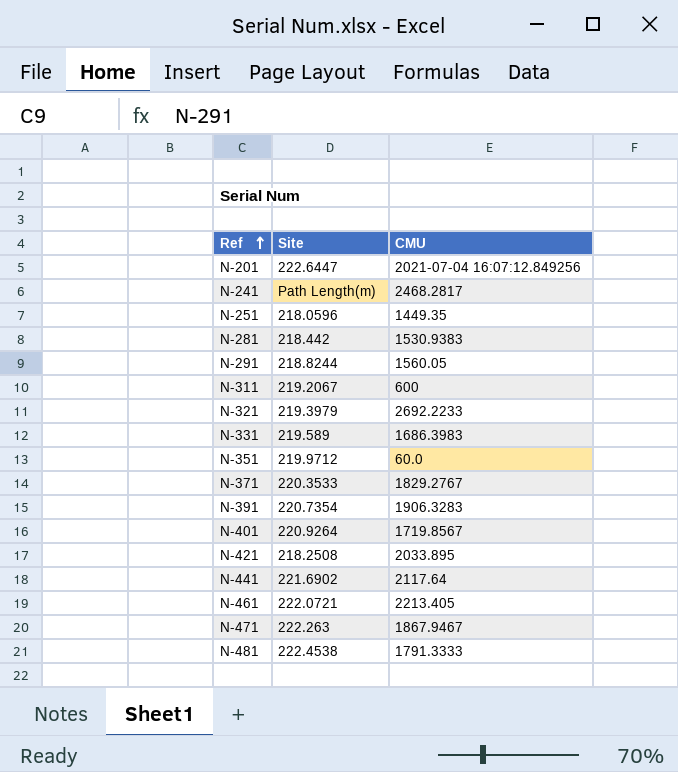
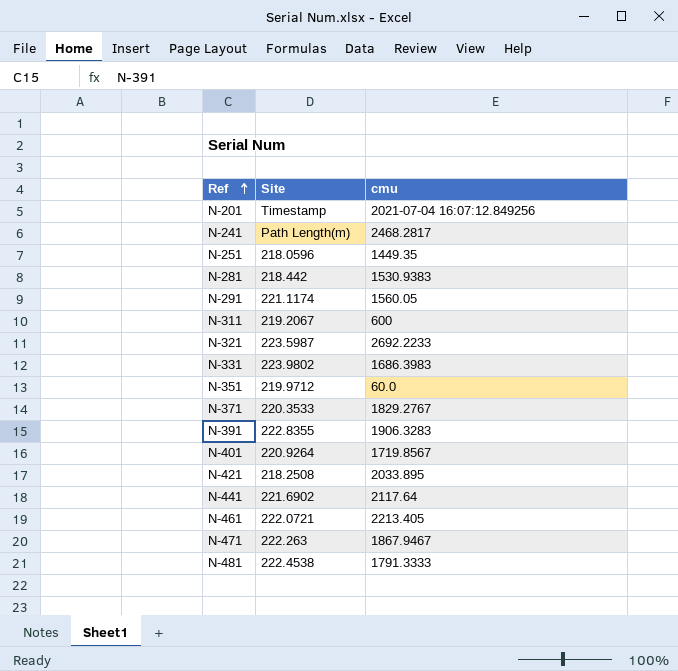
column name: CMU -> cmu
N-201 | Site: 222.6447 -> Timestamp
N-291 | Site: 218.8244 -> 221.1174
N-321 | Site: 219.3979 -> 223.5987
N-331 | Site: 219.589 -> 223.9802
N-391 | Site: 220.7354 -> 222.8355

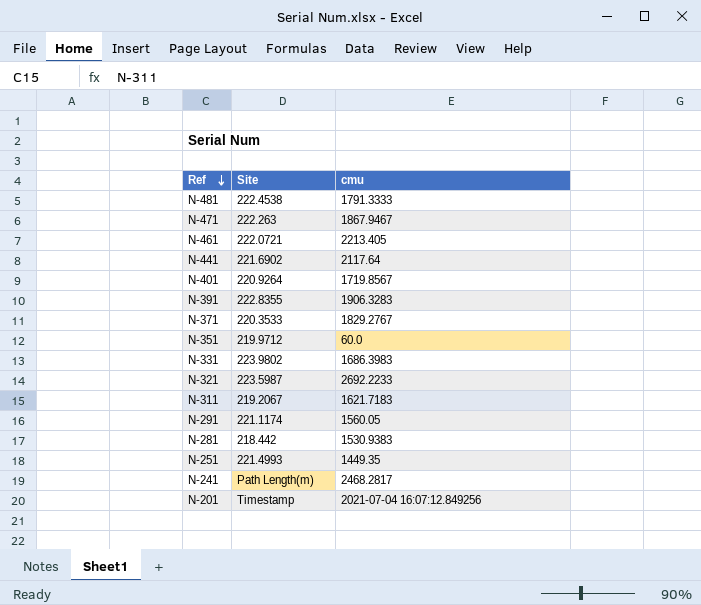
row order: Ref ascending -> Ref descending
row N-421: 218.2508 | 2033.895 -> none
N-311 | cmu: 600 -> 1621.7183
N-251 | Site: 218.0596 -> 221.4993

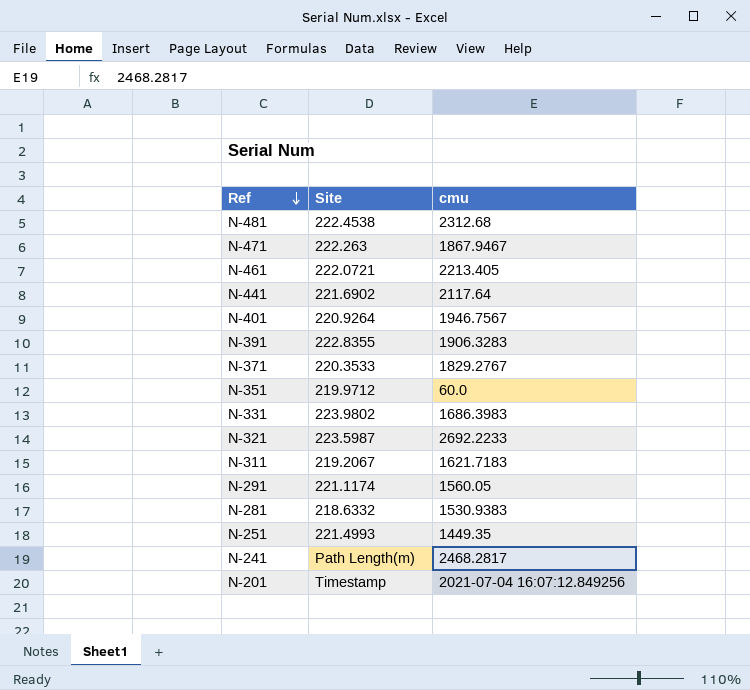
N-481 | cmu: 1791.3333 -> 2312.68
N-401 | cmu: 1719.8567 -> 1946.7567
N-281 | Site: 218.442 -> 218.6332

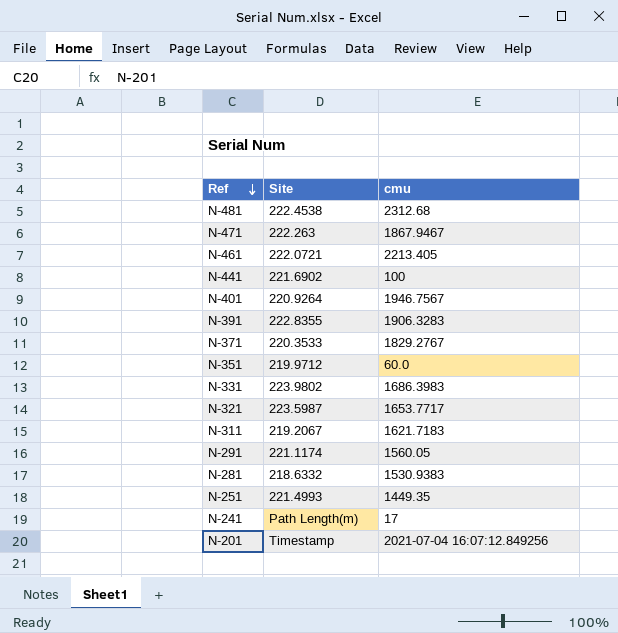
N-441 | cmu: 2117.64 -> 100
N-321 | cmu: 2692.2233 -> 1653.7717
N-241 | cmu: 2468.2817 -> 17

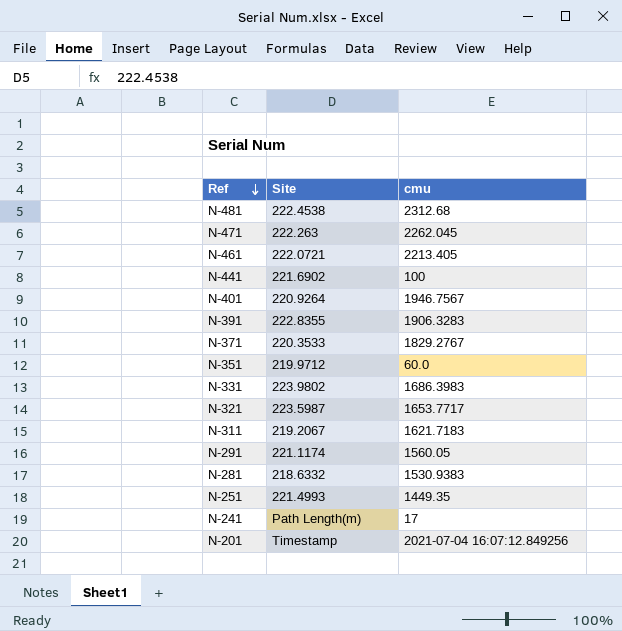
N-471 | cmu: 1867.9467 -> 2262.045

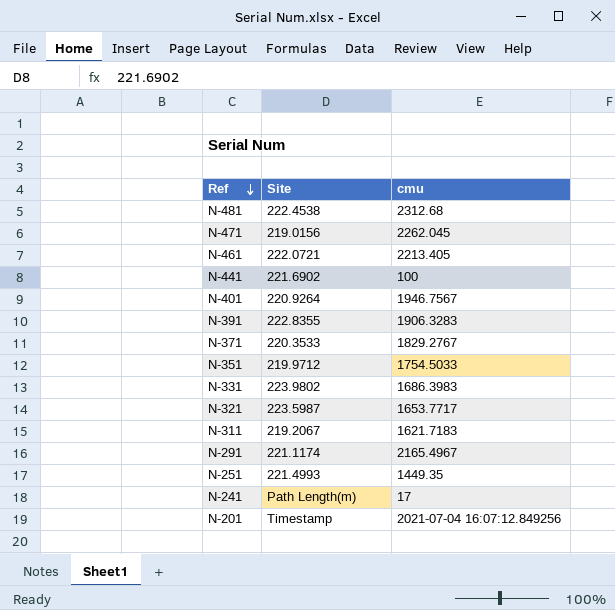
row N-281: 218.6332 | 1530.9383 -> none
N-471 | Site: 222.263 -> 219.0156
N-351 | cmu: 60.0 -> 1754.5033
N-291 | cmu: 1560.05 -> 2165.4967

